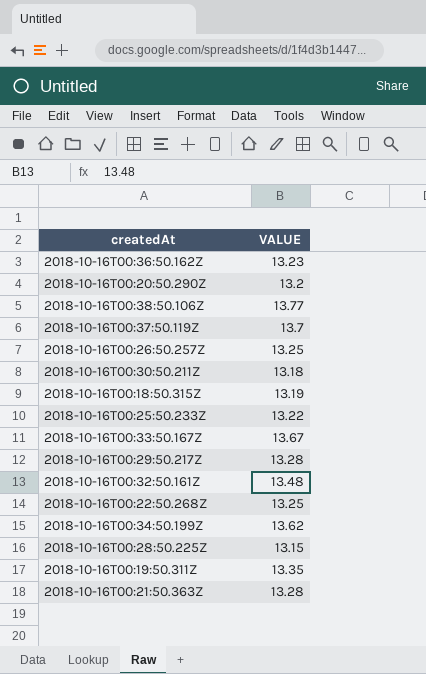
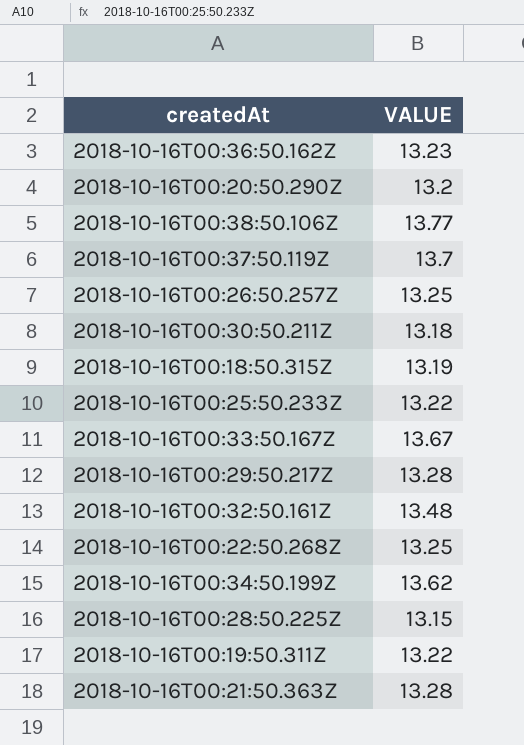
2018-10-16T00:19:50.311Z | VALUE: 13.35 -> 13.22

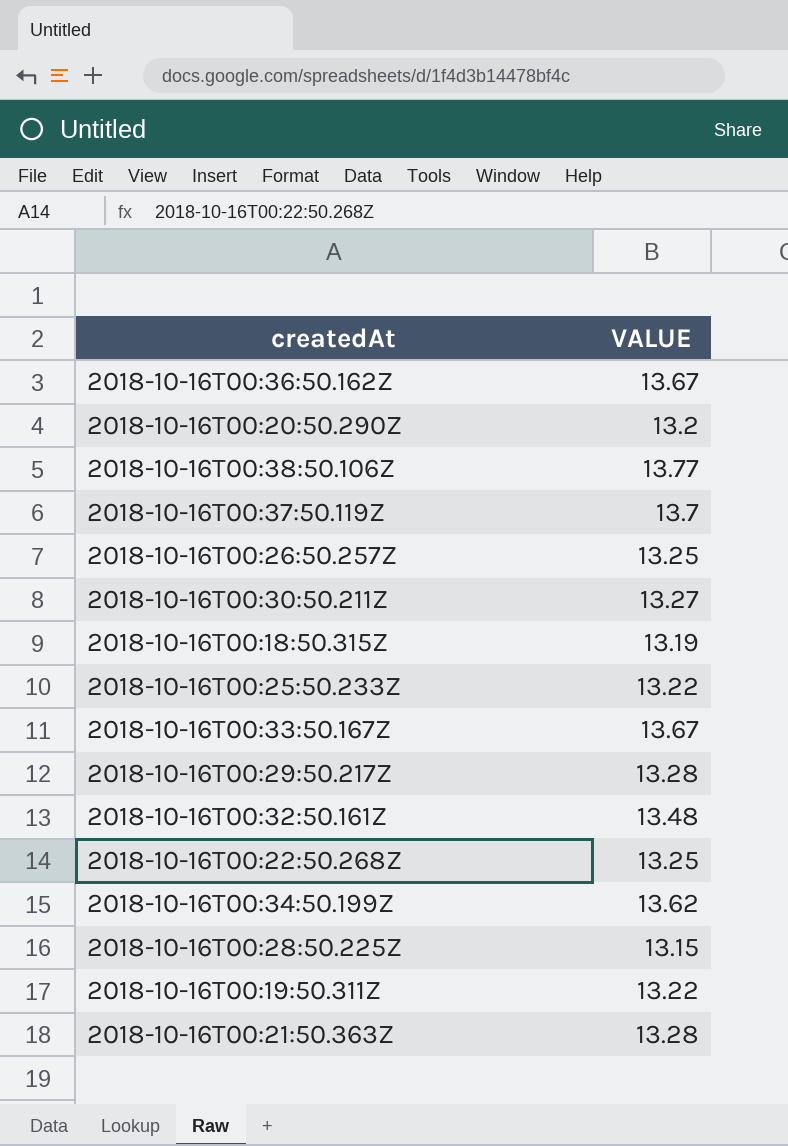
2018-10-16T00:36:50.162Z | VALUE: 13.23 -> 13.67
2018-10-16T00:30:50.211Z | VALUE: 13.18 -> 13.27

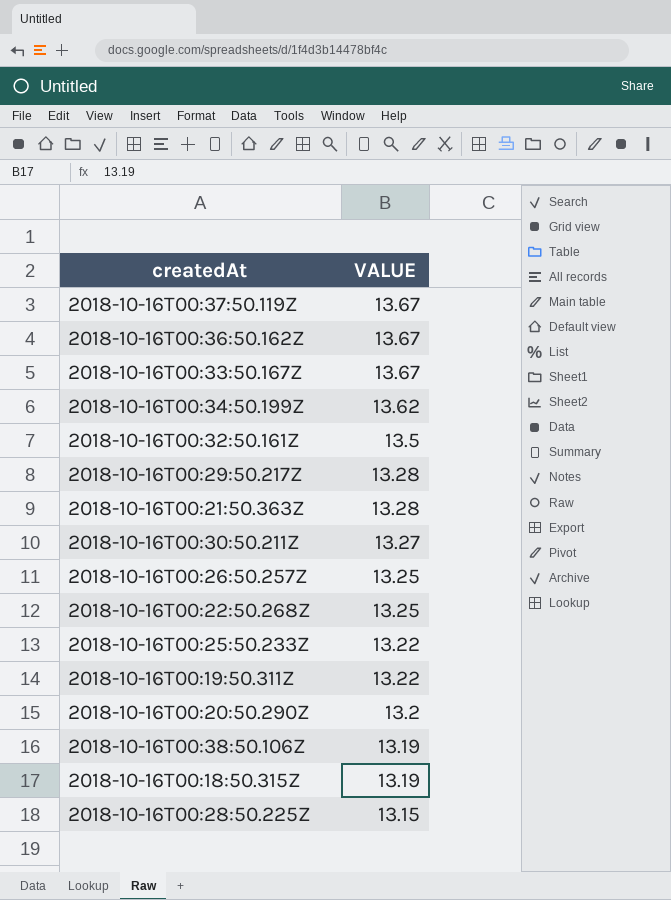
row order: none -> VALUE descending
2018-10-16T00:37:50.119Z | VALUE: 13.7 -> 13.67
2018-10-16T00:32:50.161Z | VALUE: 13.48 -> 13.5
2018-10-16T00:38:50.106Z | VALUE: 13.77 -> 13.19

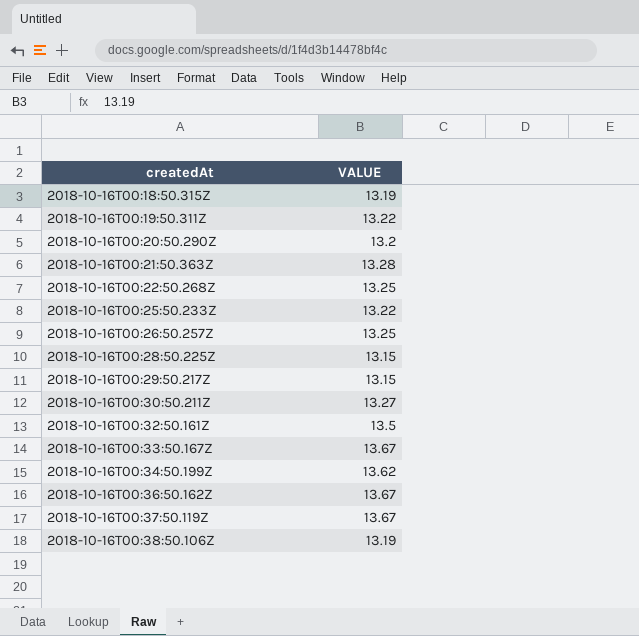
row order: VALUE descending -> createdAt ascending
2018-10-16T00:29:50.217Z | VALUE: 13.28 -> 13.15

